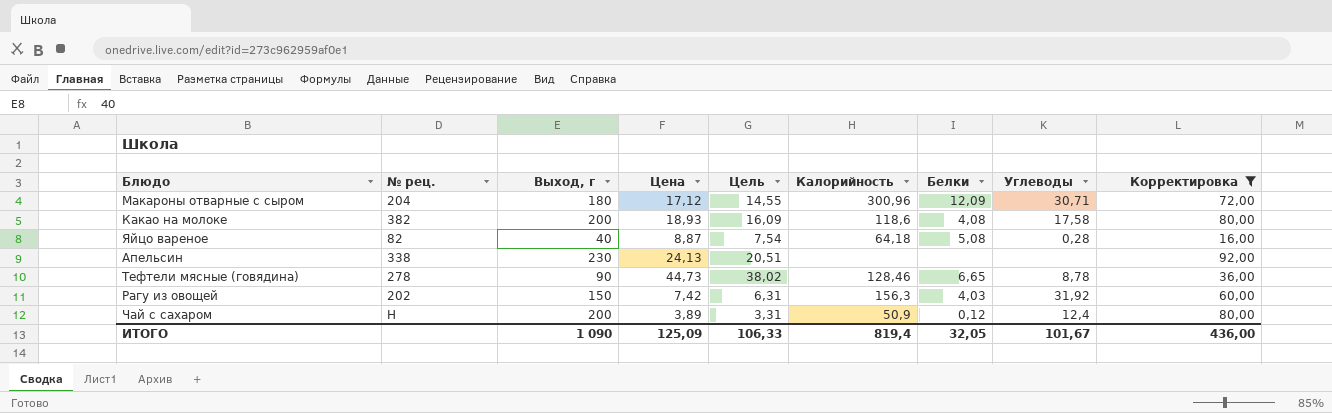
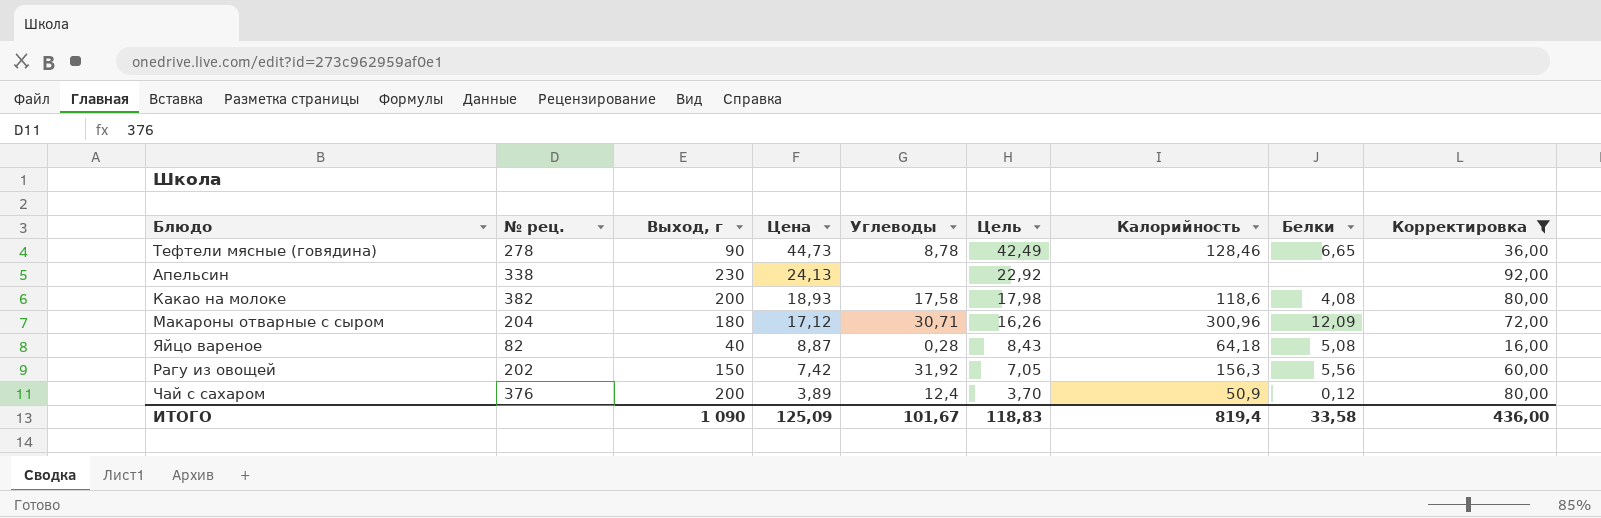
row order: none -> Цена descending
column Углеводы | position: 8 -> 5
column Цель | formula: [Цена] * 0,85 -> [Цена] * 0,95
Рагу из овощей | Белки: 4,03 -> 5,56
Чай с сахаром | № рец.: Н -> 376
ИТОГО | Цель: 106,33 -> 118,83
ИТОГО | Белки: 32,05 -> 33,58

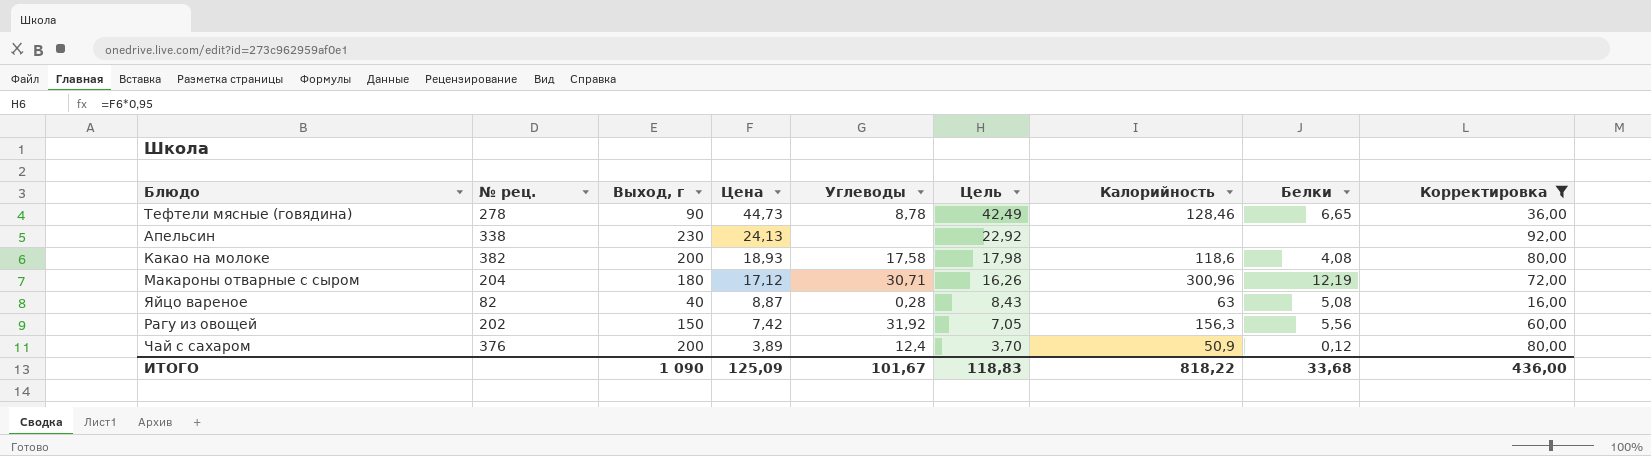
Макароны отварные с сыром | Белки: 12,09 -> 12,19
Яйцо вареное | Калорийность: 64,18 -> 63
ИТОГО | Калорийность: 819,4 -> 818,22
ИТОГО | Белки: 33,58 -> 33,68

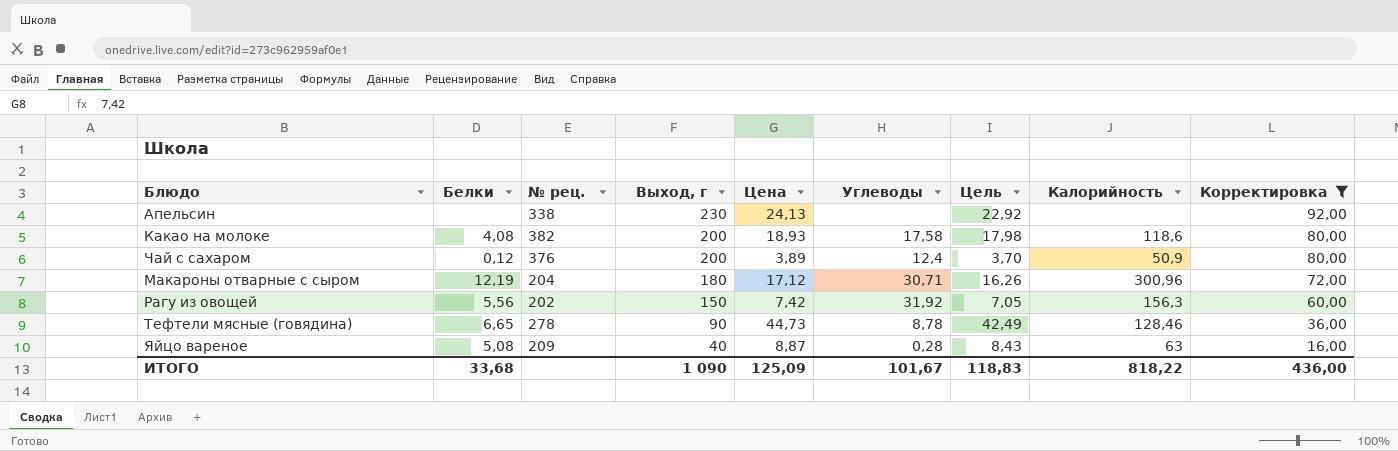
row order: Цена descending -> Выход, г descending
column Белки | position: 8 -> 2
Яйцо вареное | № рец.: 82 -> 209

